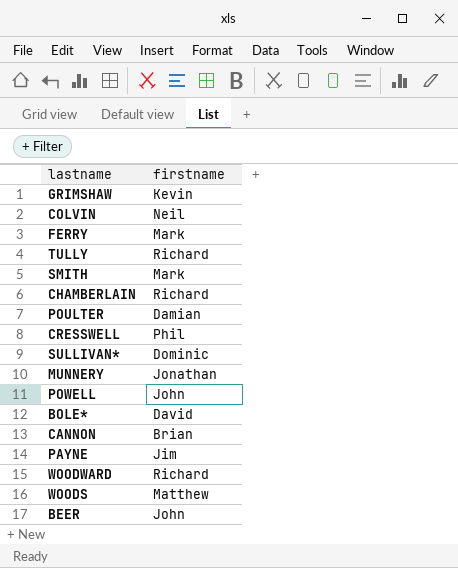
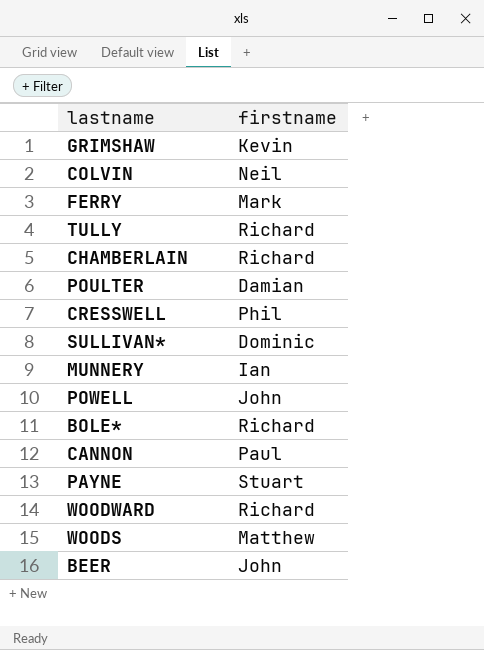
row SMITH: Mark -> none
MUNNERY | firstname: Jonathan -> Ian
BOLE* | firstname: David -> Richard
CANNON | firstname: Brian -> Paul
PAYNE | firstname: Jim -> Stuart

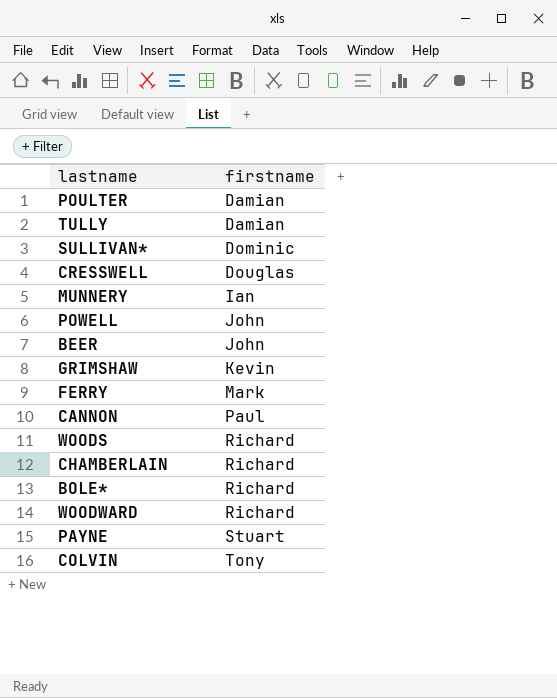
row order: none -> firstname ascending
TULLY | firstname: Richard -> Damian
CRESSWELL | firstname: Phil -> Douglas
WOODS | firstname: Matthew -> Richard
COLVIN | firstname: Neil -> Tony

